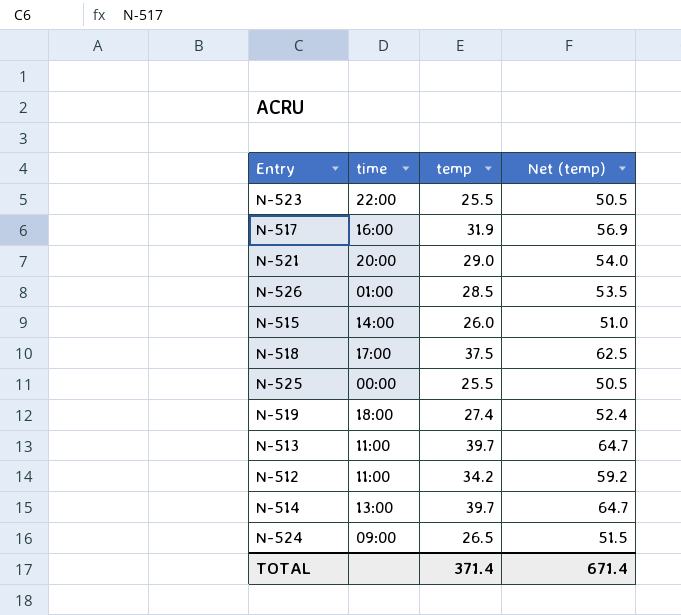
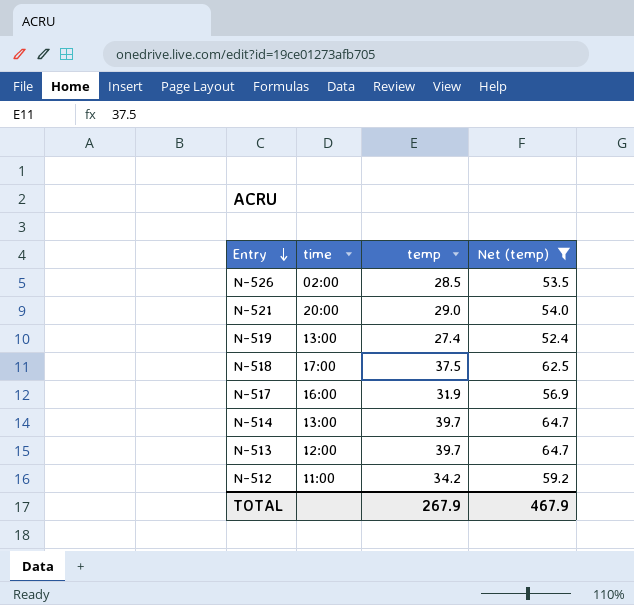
filter: none -> Net (temp) >= 52.4
row order: none -> Entry descending
N-526 | time: 01:00 -> 02:00
N-519 | time: 18:00 -> 13:00
N-513 | time: 11:00 -> 12:00
TOTAL | temp: 371.4 -> 267.9
TOTAL | Net (temp): 671.4 -> 467.9

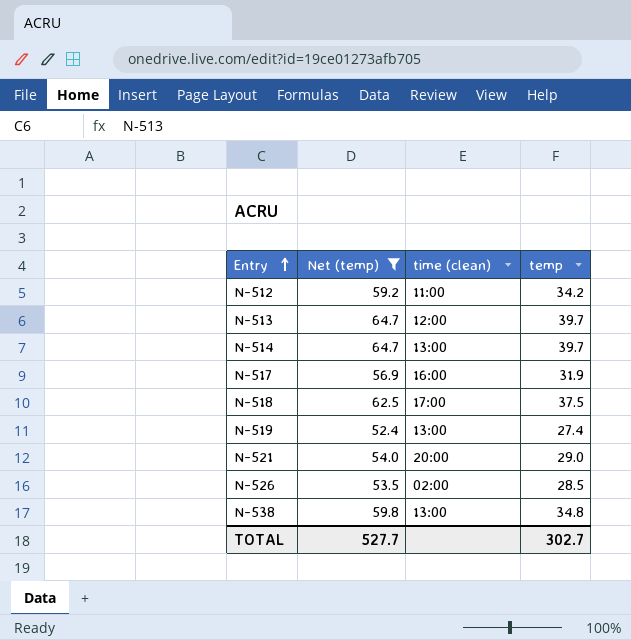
row order: Entry descending -> Entry ascending
column Net (temp) | position: 4 -> 2
column name: time -> time (clean)
row N-538: none -> 59.8 | 13:00 | 34.8
TOTAL | Net (temp): 467.9 -> 527.7
TOTAL | temp: 267.9 -> 302.7

